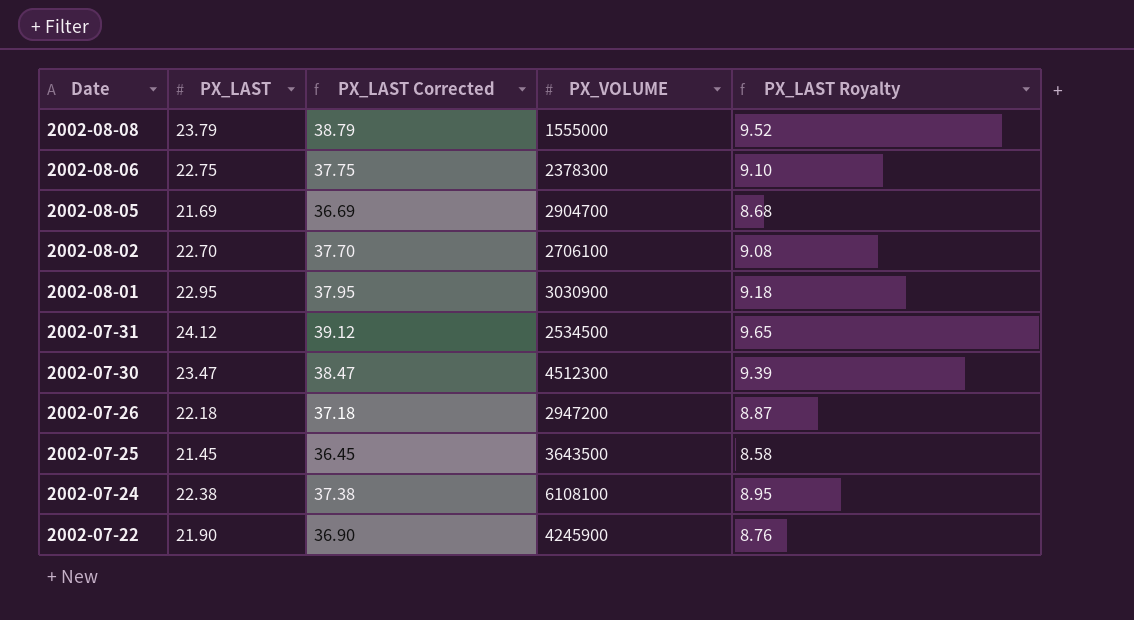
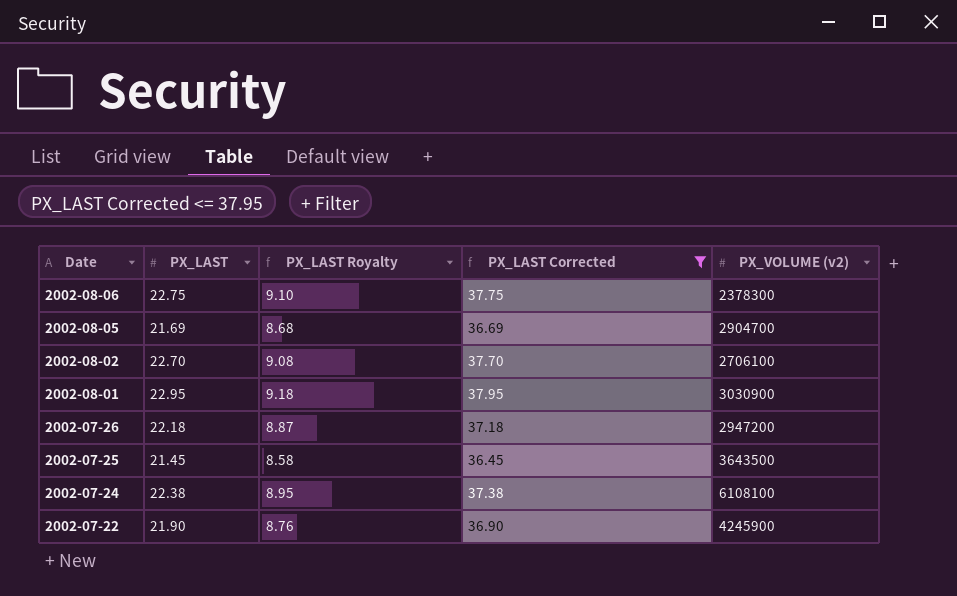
filter: none -> PX_LAST Corrected <= 37.95
column PX_LAST Royalty | position: 5 -> 3
column name: PX_VOLUME -> PX_VOLUME (v2)

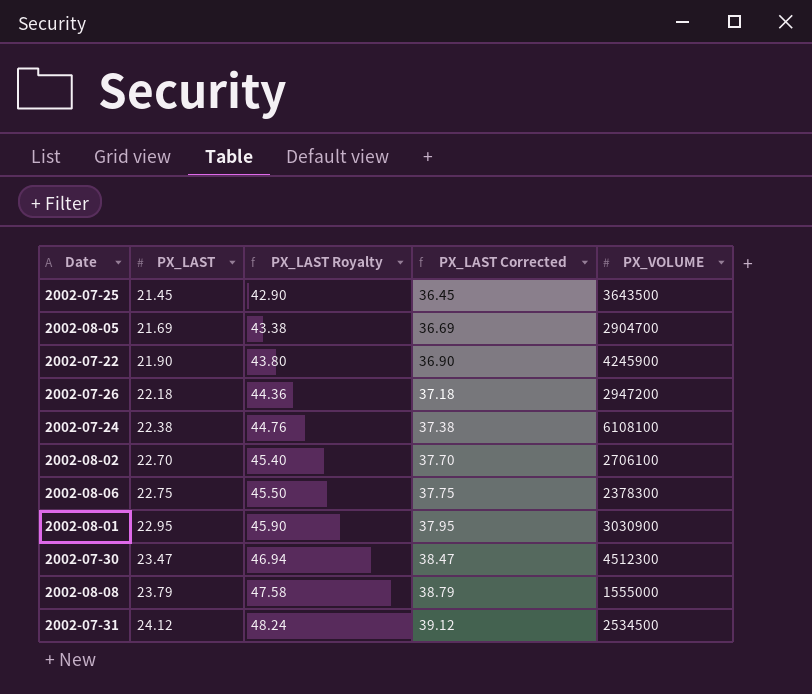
filter: PX_LAST Corrected <= 37.95 -> none
row order: Date descending -> PX_LAST ascending
column PX_LAST Royalty | formula: [PX_LAST] * 0.4 -> [PX_LAST] * 2
column name: PX_VOLUME (v2) -> PX_VOLUME

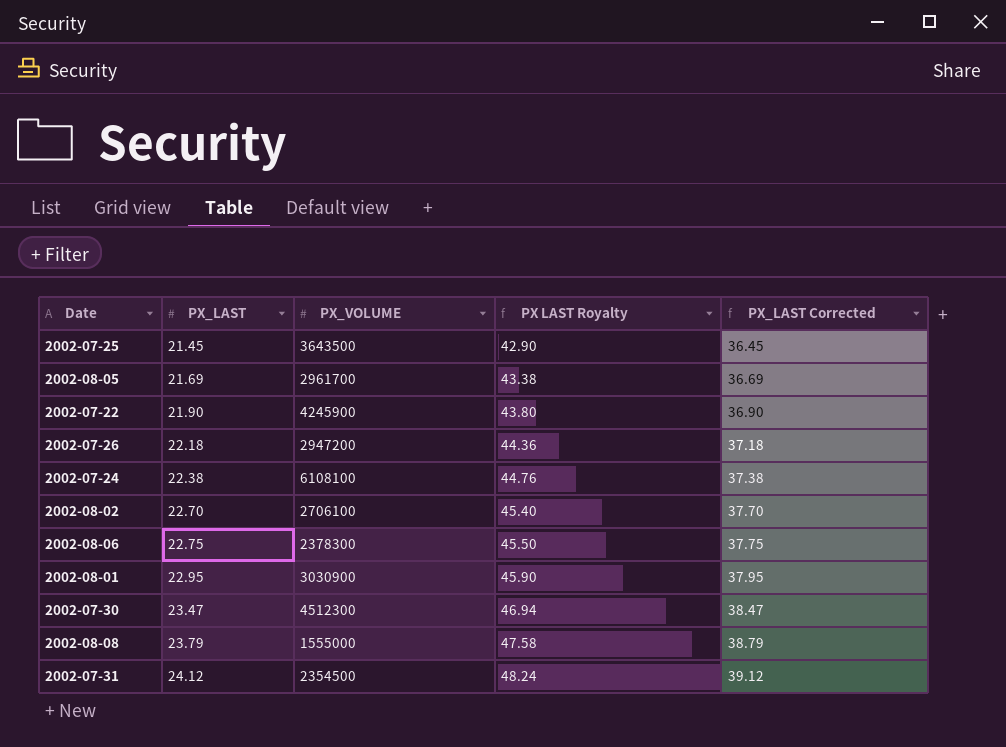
column PX_VOLUME | position: 5 -> 3
column name: PX_LAST Royalty -> PX LAST Royalty
2002-08-05 | PX_VOLUME: 2904700 -> 2961700
2002-07-31 | PX_VOLUME: 2534500 -> 2354500

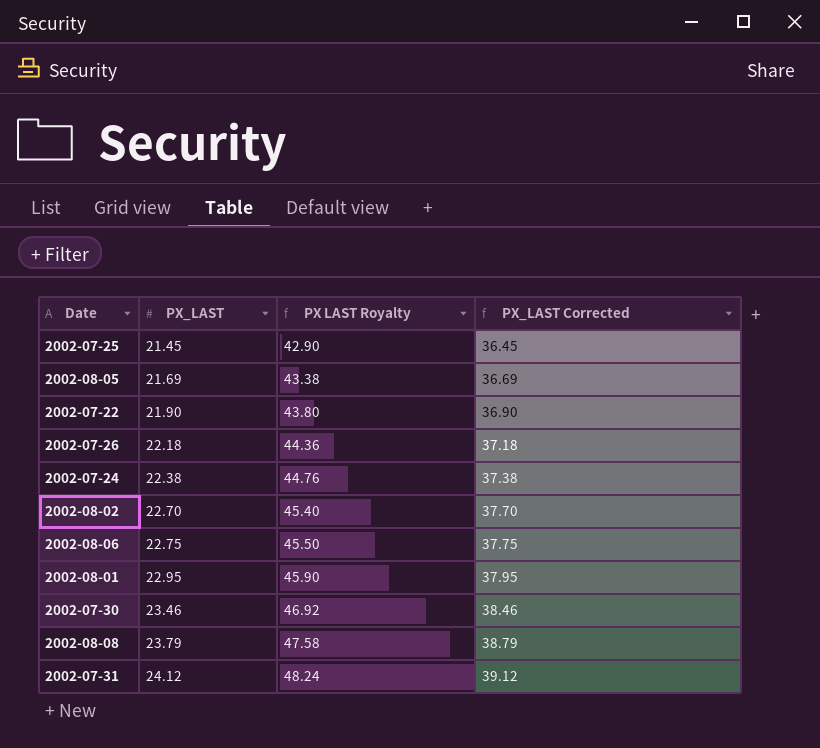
column PX_VOLUME | position: 3 -> none
2002-07-30 | PX_LAST: 23.47 -> 23.46
2002-07-30 | PX LAST Royalty: 46.94 -> 46.92
2002-07-30 | PX_LAST Corrected: 38.47 -> 38.46

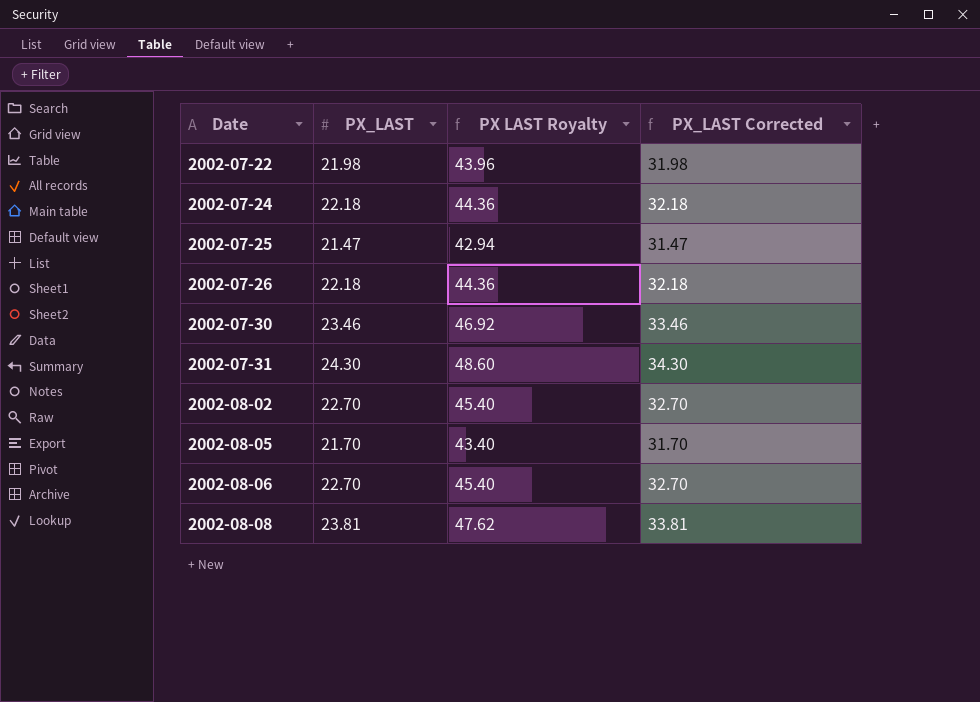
row order: PX_LAST ascending -> Date ascending
column PX_LAST Corrected | formula: [PX_LAST] + 15 -> [PX_LAST] + 10
row 2002-08-01: 22.95 | 45.90 | 37.95 -> none
2002-07-22 | PX_LAST: 21.90 -> 21.98
2002-07-22 | PX LAST Royalty: 43.80 -> 43.96
2002-07-24 | PX_LAST: 22.38 -> 22.18
2002-07-24 | PX LAST Royalty: 44.76 -> 44.36
2002-07-25 | PX_LAST: 21.45 -> 21.47
2002-07-25 | PX LAST Royalty: 42.90 -> 42.94
2002-07-31 | PX_LAST: 24.12 -> 24.30
2002-07-31 | PX LAST Royalty: 48.24 -> 48.60
2002-08-05 | PX_LAST: 21.69 -> 21.70
2002-08-05 | PX LAST Royalty: 43.38 -> 43.40
2002-08-06 | PX_LAST: 22.75 -> 22.70
2002-08-06 | PX LAST Royalty: 45.50 -> 45.40
2002-08-08 | PX_LAST: 23.79 -> 23.81
2002-08-08 | PX LAST Royalty: 47.58 -> 47.62

